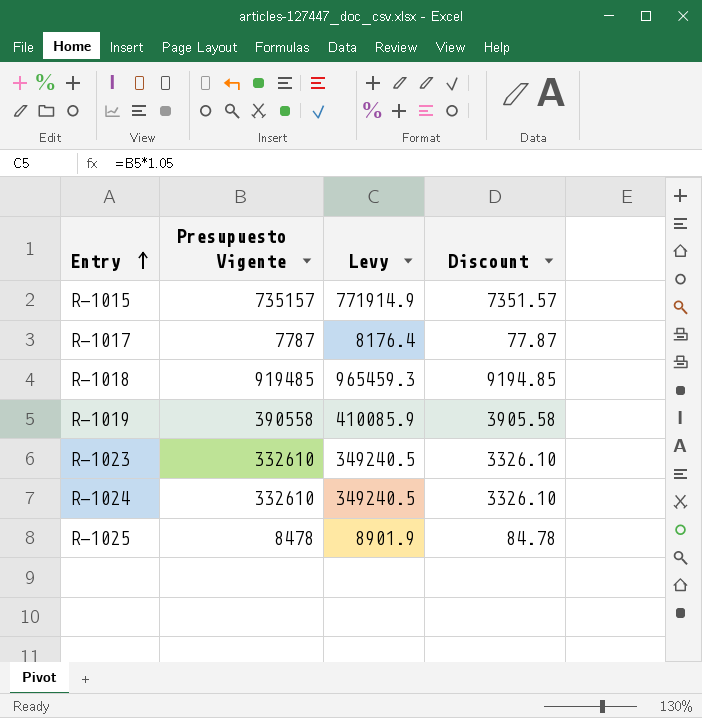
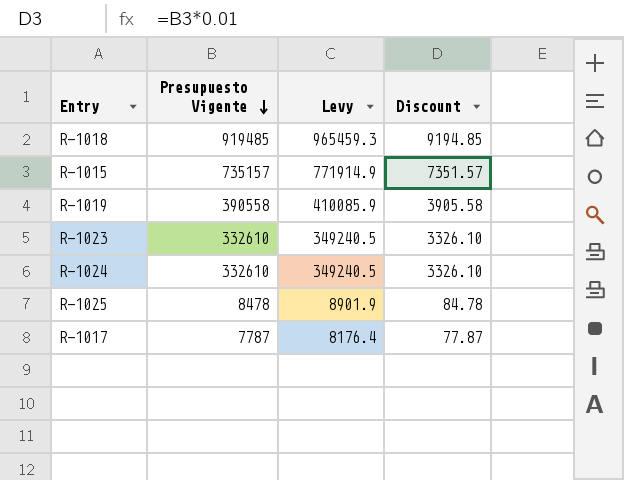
row order: Entry ascending -> Presupuesto Vigente descending

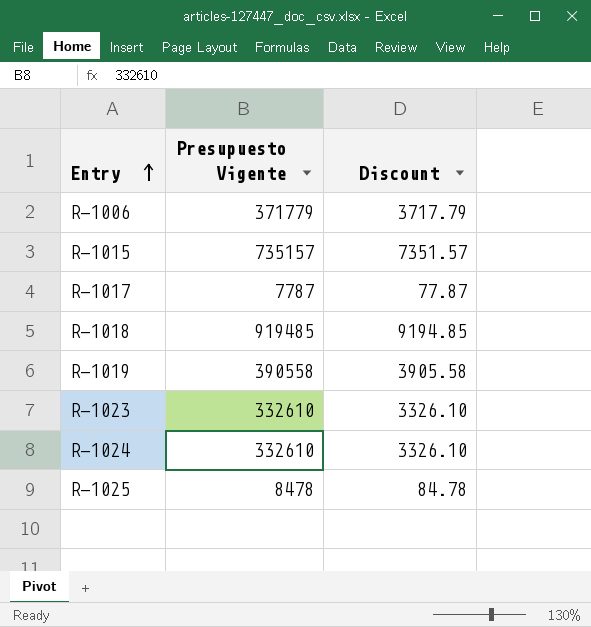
row order: Presupuesto Vigente descending -> Entry ascending
column Levy | formula: [Presupuesto Vigente] * 1.05 -> none
row R-1006: none -> 371779 | 3717.79

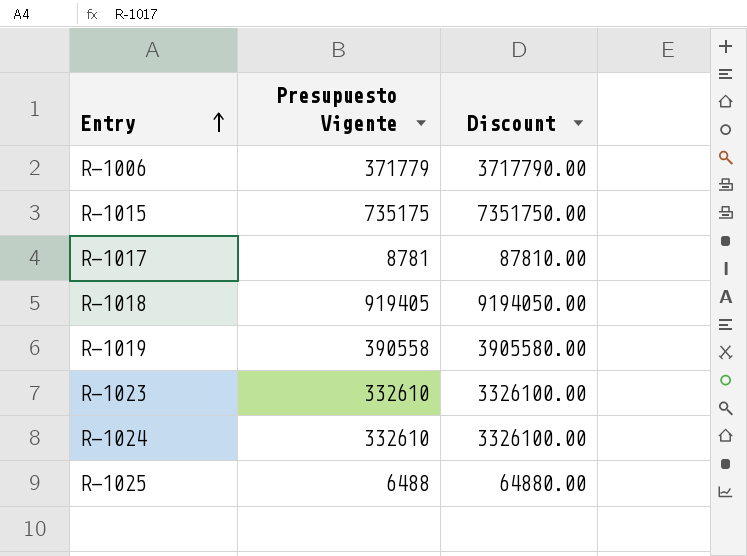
column Discount | formula: [Presupuesto Vigente] * 0.01 -> [Presupuesto Vigente] * 10
R-1015 | Presupuesto Vigente: 735157 -> 735175
R-1017 | Presupuesto Vigente: 7787 -> 8781
R-1018 | Presupuesto Vigente: 919485 -> 919405
R-1025 | Presupuesto Vigente: 8478 -> 6488

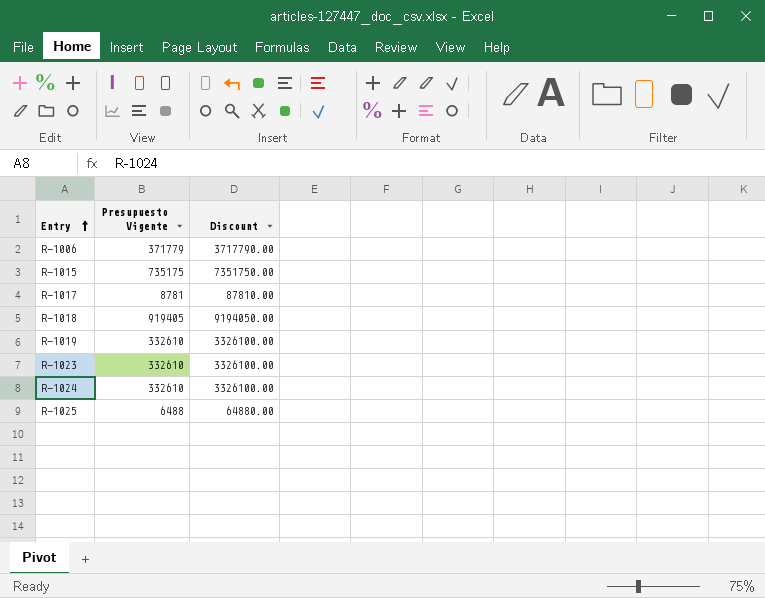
R-1019 | Presupuesto Vigente: 390558 -> 332610
R-1019 | Discount: 3905580.00 -> 3326100.00

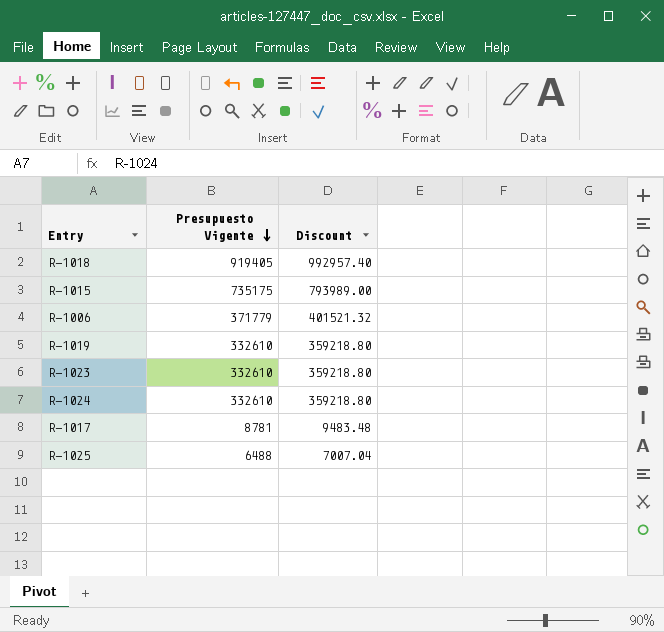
row order: Entry ascending -> Presupuesto Vigente descending
column Discount | formula: [Presupuesto Vigente] * 10 -> [Presupuesto Vigente] * 1.08

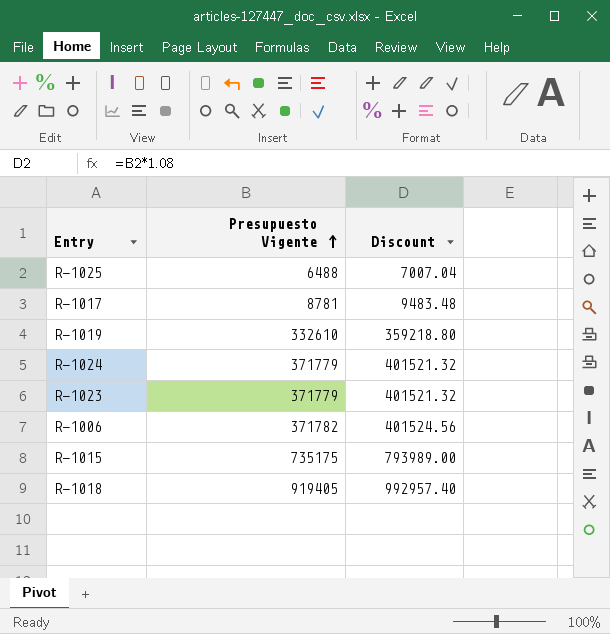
row order: Presupuesto Vigente descending -> Presupuesto Vigente ascending
R-1024 | Presupuesto Vigente: 332610 -> 371779
R-1024 | Discount: 359218.80 -> 401521.32
R-1023 | Presupuesto Vigente: 332610 -> 371779
R-1023 | Discount: 359218.80 -> 401521.32
R-1006 | Presupuesto Vigente: 371779 -> 371782
R-1006 | Discount: 401521.32 -> 401524.56

